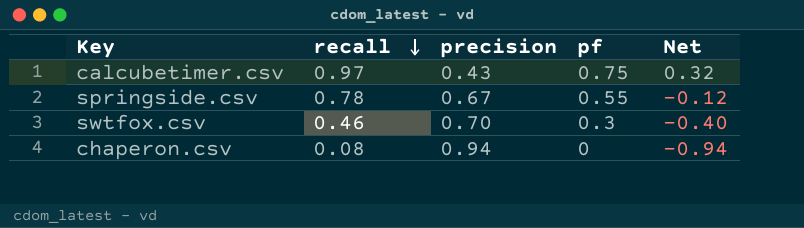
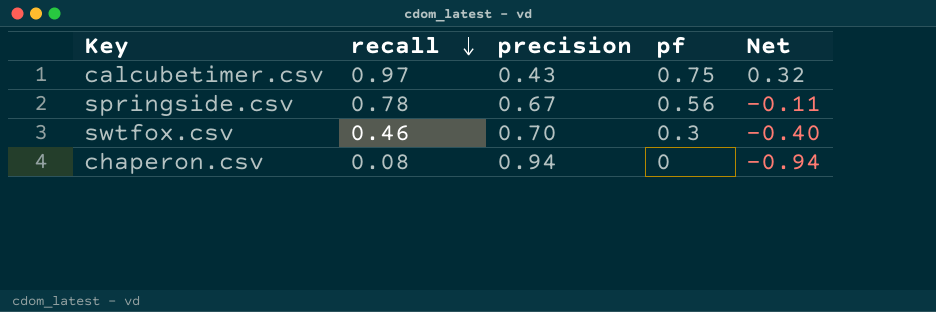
springside.csv | pf: 0.55 -> 0.56
springside.csv | Net: -0.12 -> -0.11

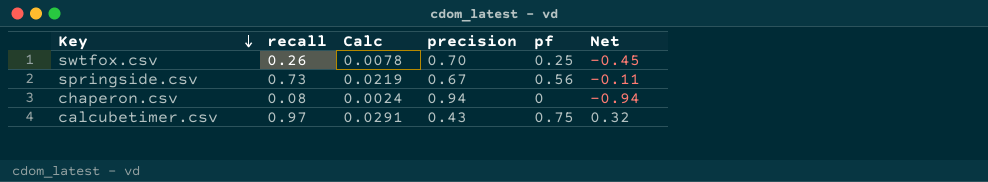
row order: recall descending -> Key descending
column Calc | formula: none -> [recall] * 0.03
swtfox.csv | recall: 0.46 -> 0.26
swtfox.csv | pf: 0.3 -> 0.25
swtfox.csv | Net: -0.40 -> -0.45
springside.csv | recall: 0.78 -> 0.73

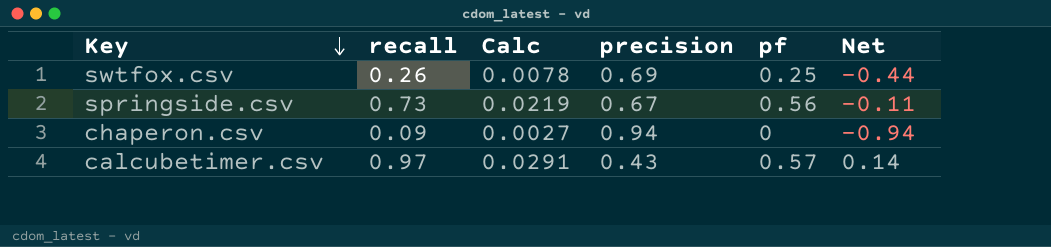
swtfox.csv | precision: 0.70 -> 0.69
swtfox.csv | Net: -0.45 -> -0.44
chaperon.csv | recall: 0.08 -> 0.09
chaperon.csv | Calc: 0.0024 -> 0.0027
calcubetimer.csv | pf: 0.75 -> 0.57
calcubetimer.csv | Net: 0.32 -> 0.14

